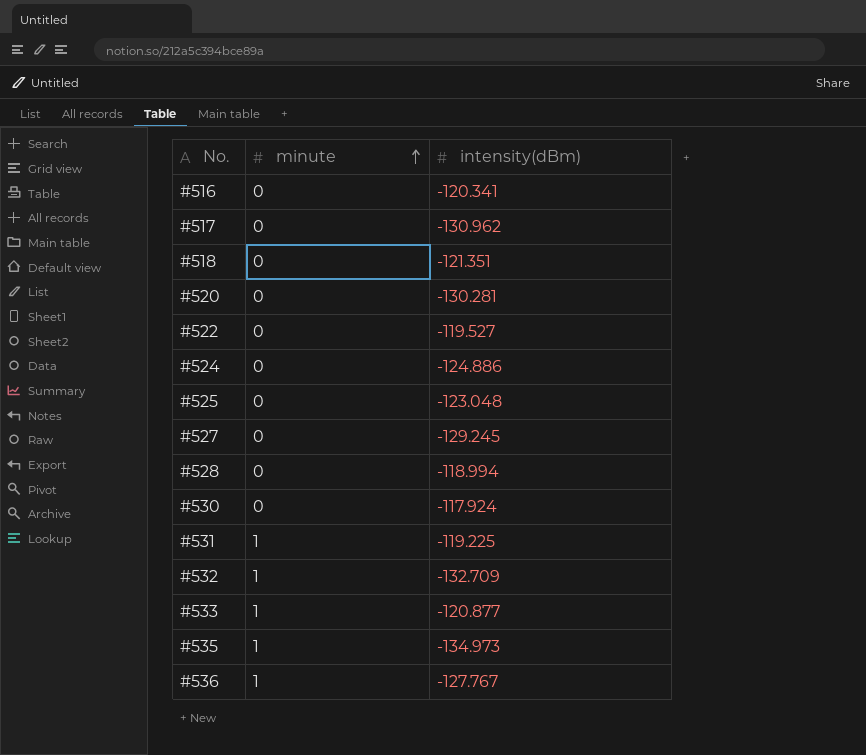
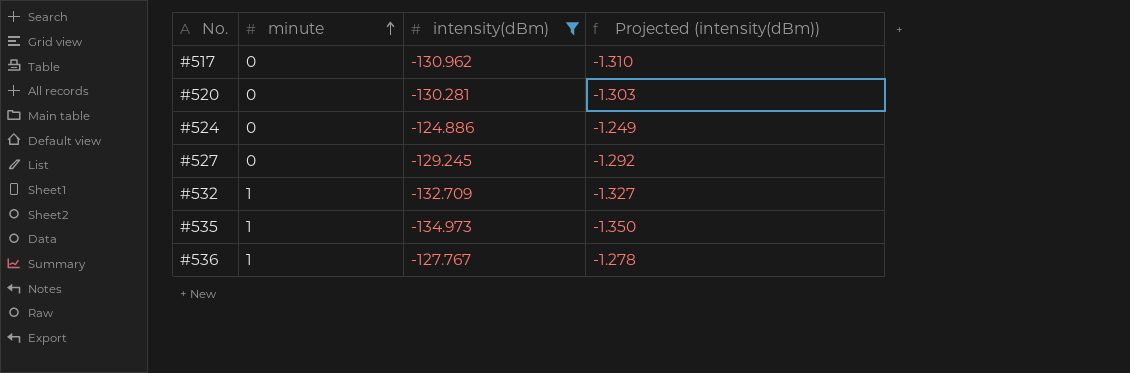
filter: none -> intensity(dBm) <= -124.886
column Projected (intensity(dBm)) | formula: none -> [intensity(dBm)] * 0.01

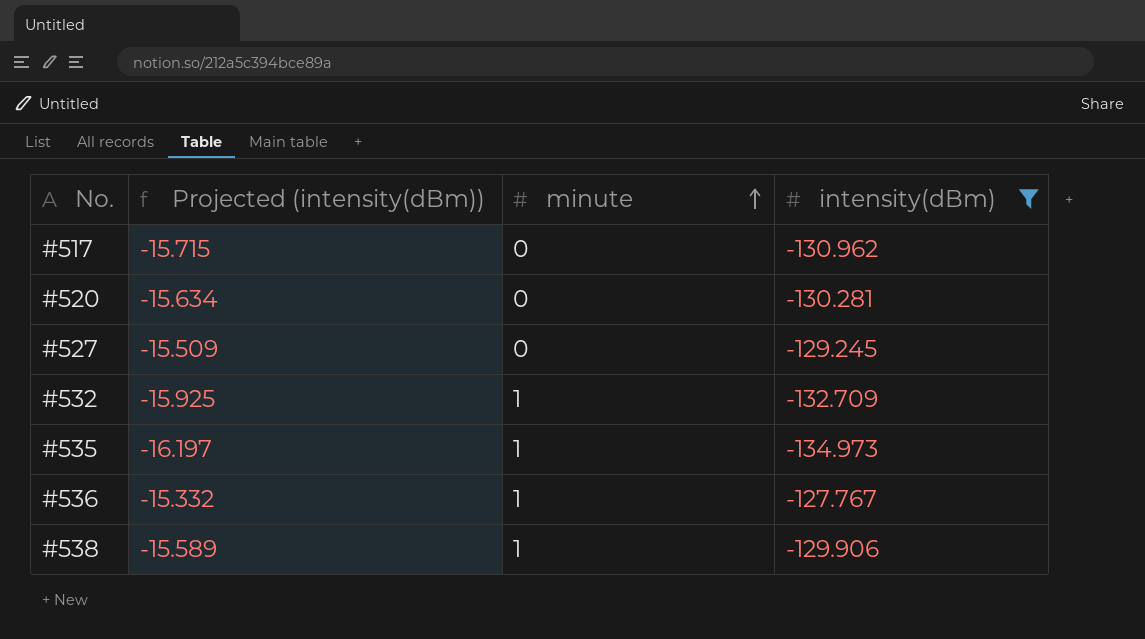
column Projected (intensity(dBm)) | formula: [intensity(dBm)] * 0.01 -> [intensity(dBm)] * 0.12
column Projected (intensity(dBm)) | position: 4 -> 2
row #524: 0 | -124.886 | -1.249 -> none
row #538: none -> -15.589 | 1 | -129.906

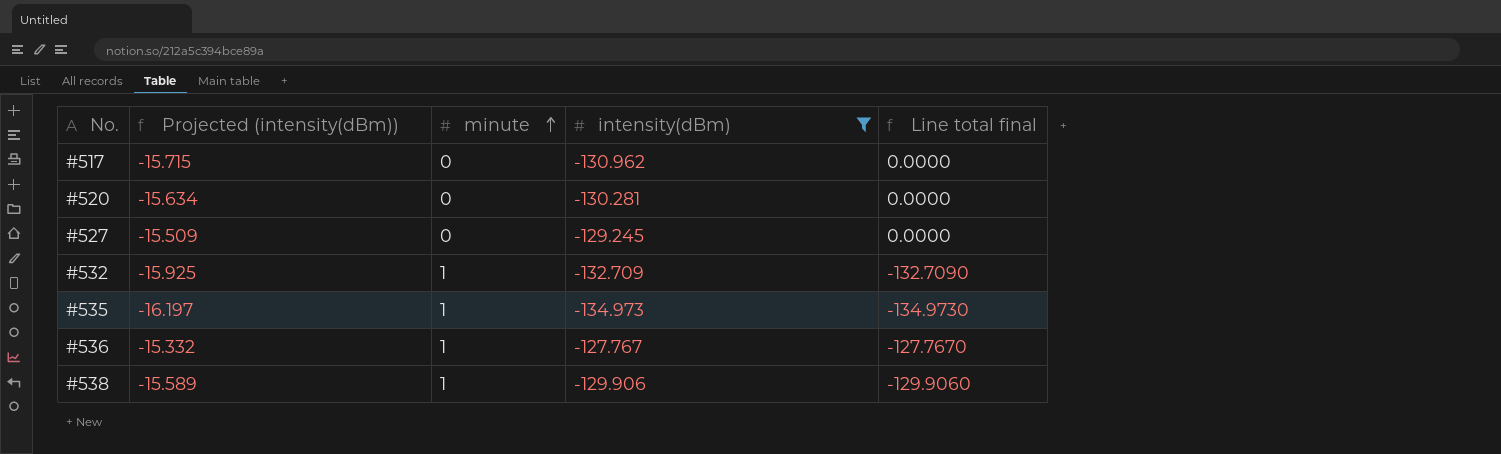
column Line total final | formula: none -> [minute] * [intensity(dBm)]

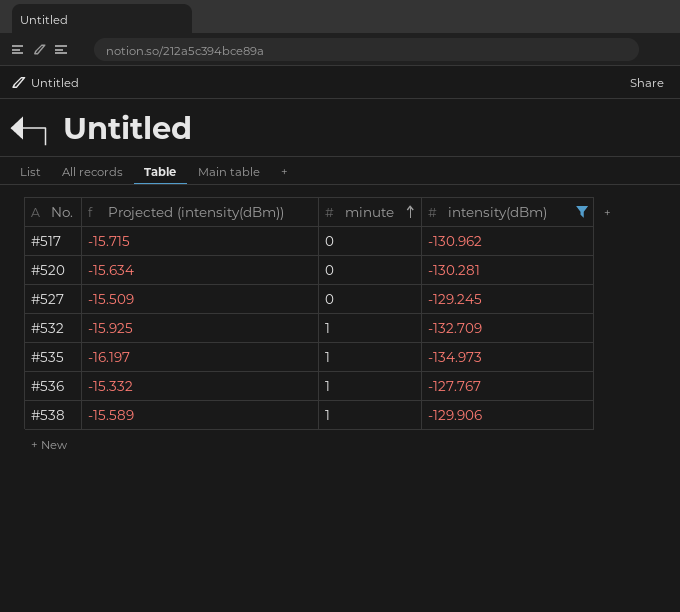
column Line total final | formula: [minute] * [intensity(dBm)] -> none

